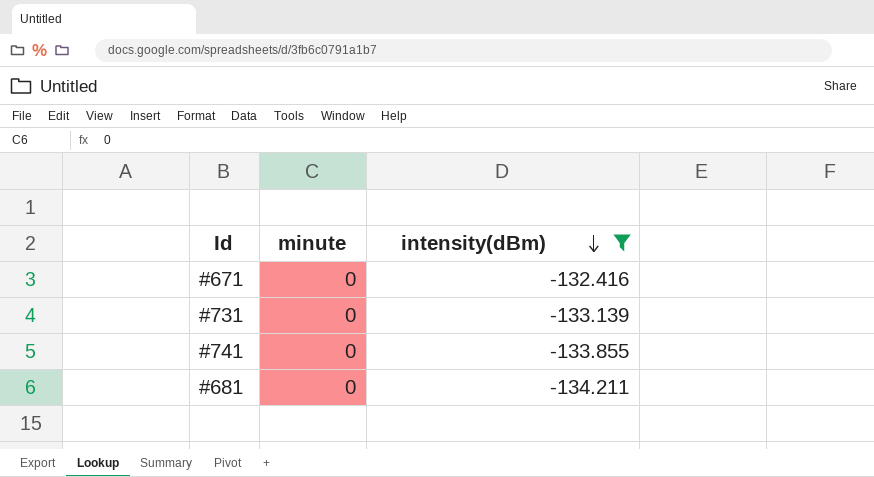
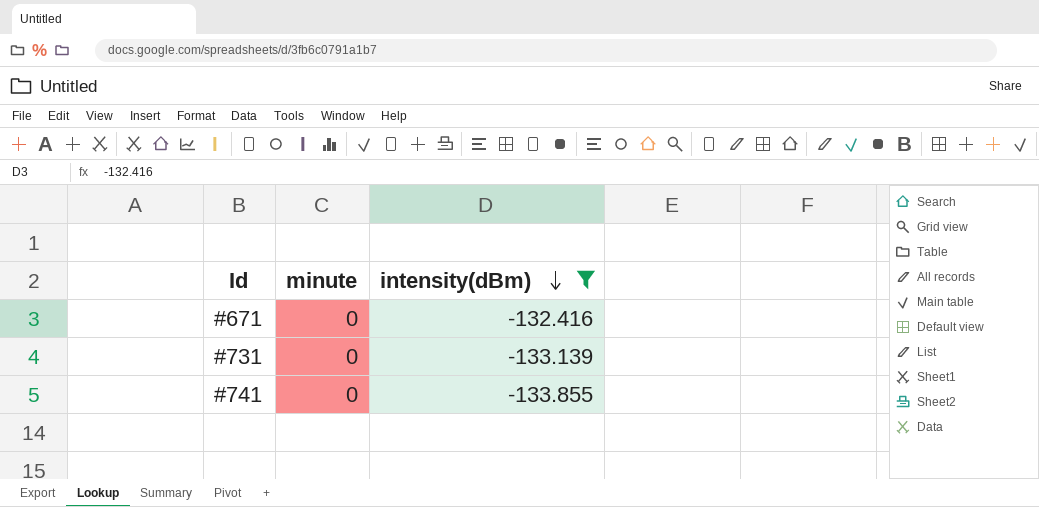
row #681: 0 | -134.211 -> none

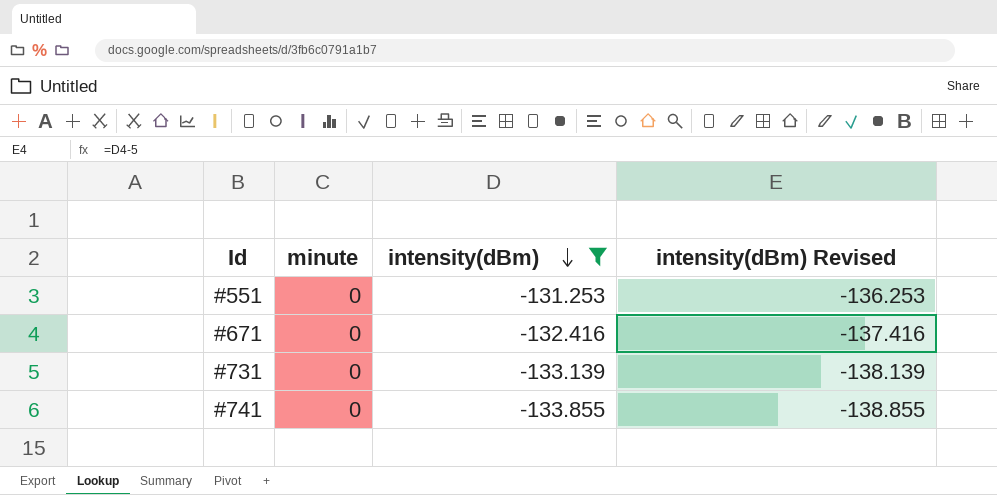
column intensity(dBm) Revised | formula: none -> [intensity(dBm)] - 5
row #551: none -> 0 | -131.253 | -136.253

